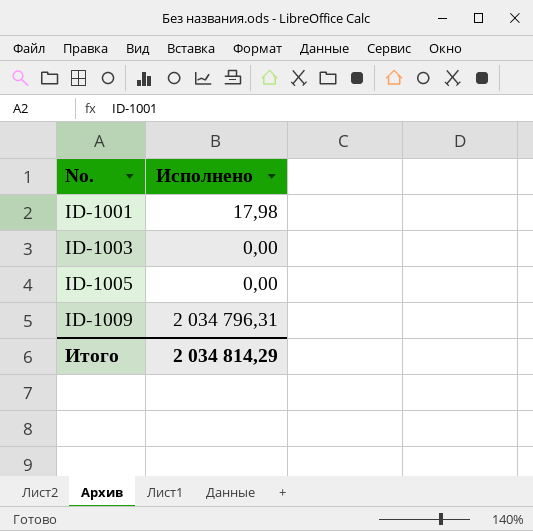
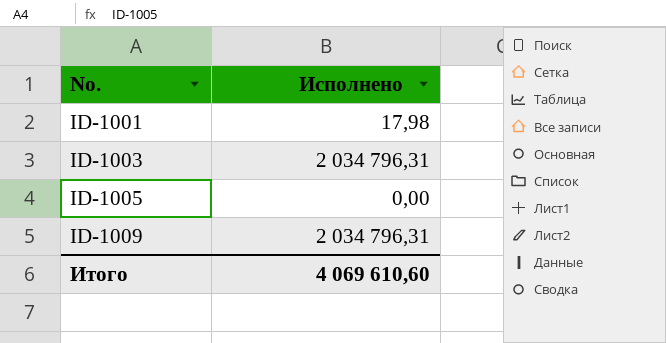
ID-1003 | Исполнено: 0,00 -> 2 034 796,31
Итого | Исполнено: 2 034 814,29 -> 4 069 610,60

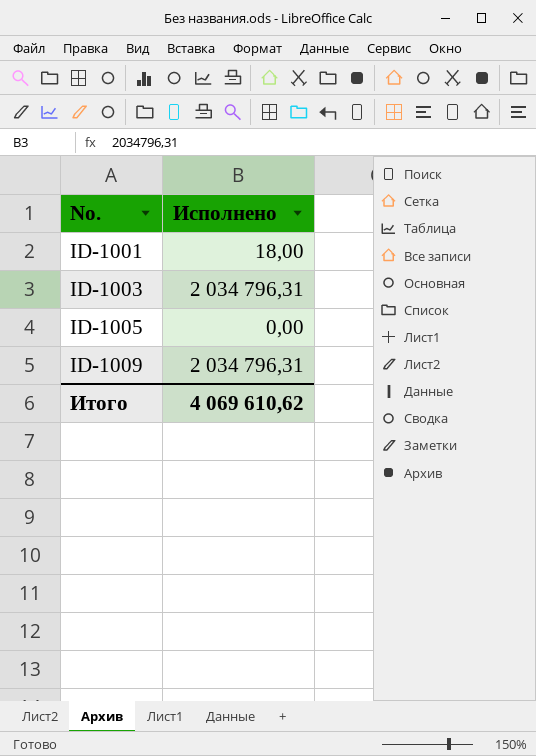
ID-1001 | Исполнено: 17,98 -> 18,00
Итого | Исполнено: 4 069 610,60 -> 4 069 610,62

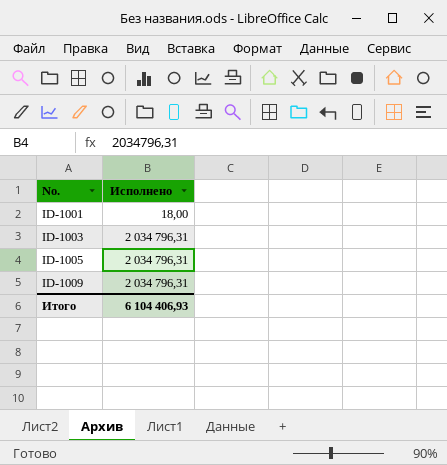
ID-1005 | Исполнено: 0,00 -> 2 034 796,31
Итого | Исполнено: 4 069 610,62 -> 6 104 406,93

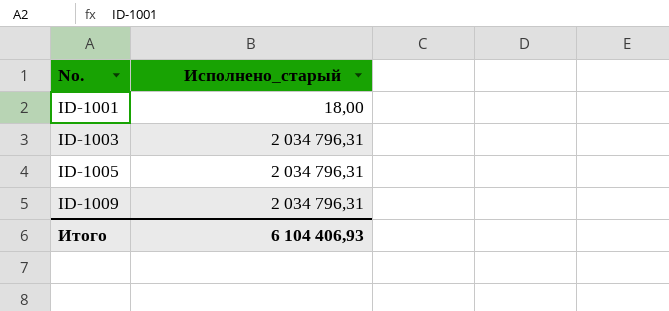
column name: Исполнено -> Исполнено_старый

